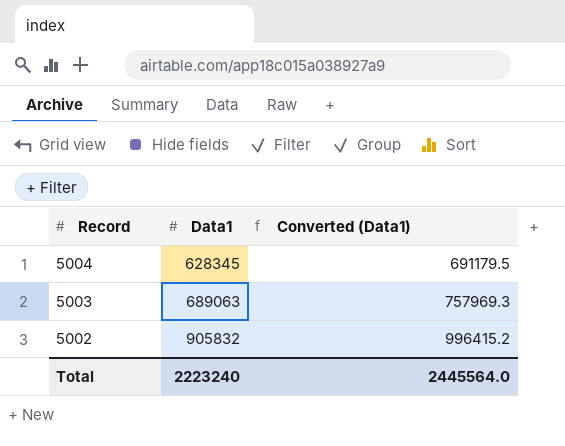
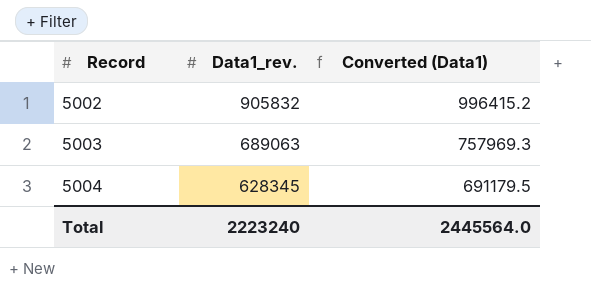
row order: Record descending -> Record ascending
column name: Data1 -> Data1_rev.

